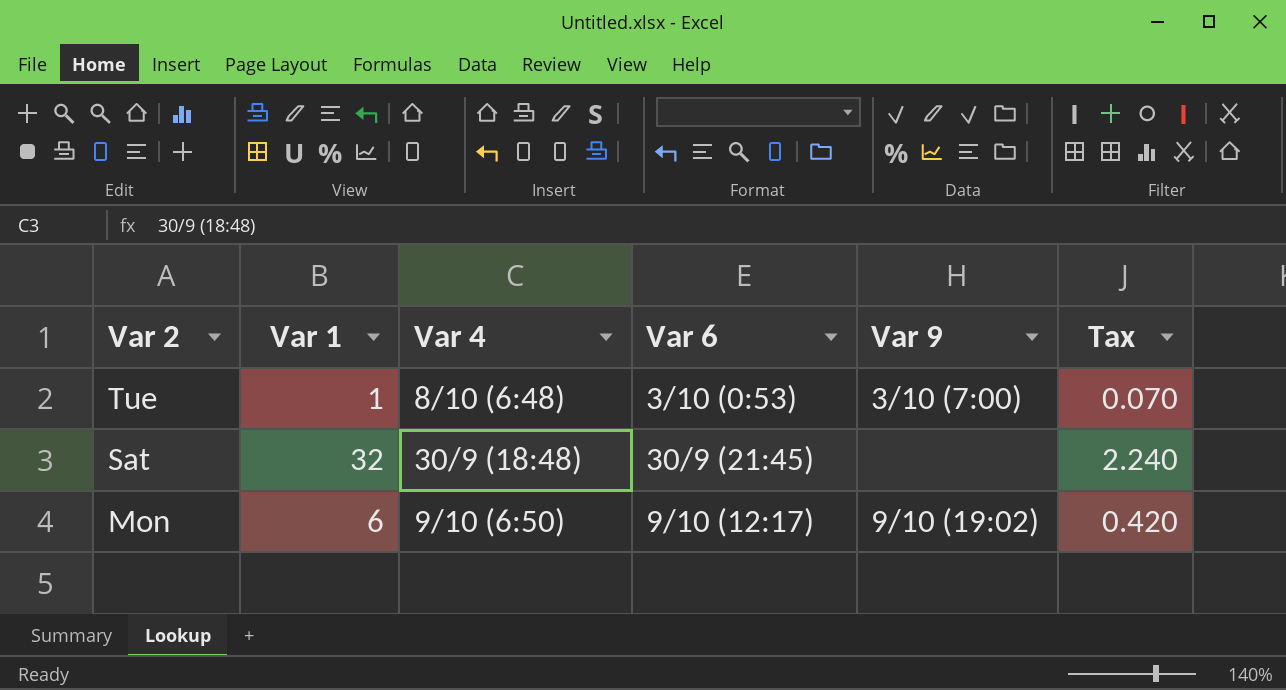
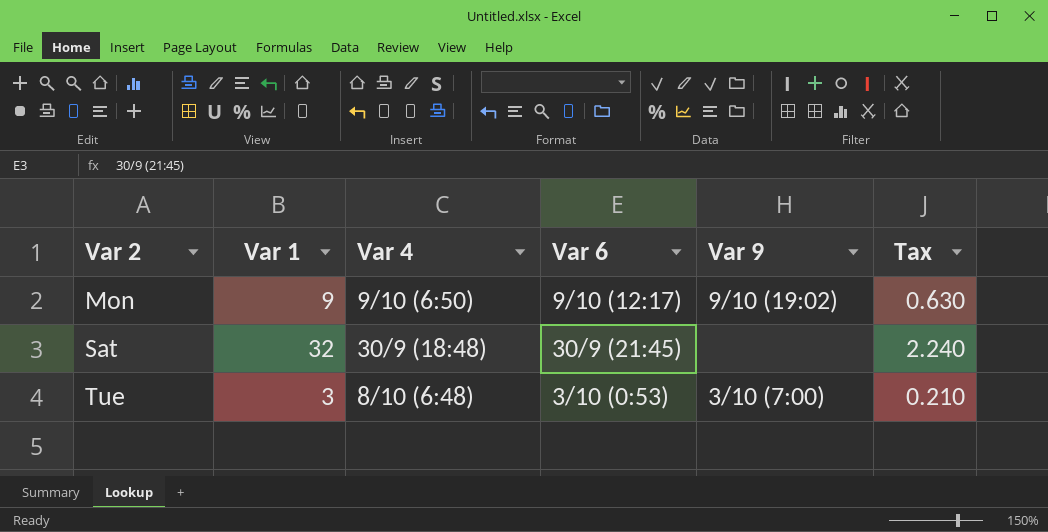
row order: Var 2 descending -> Var 2 ascending
Mon | Var 1: 6 -> 9
Mon | Tax: 0.420 -> 0.630
Tue | Var 1: 1 -> 3
Tue | Tax: 0.070 -> 0.210

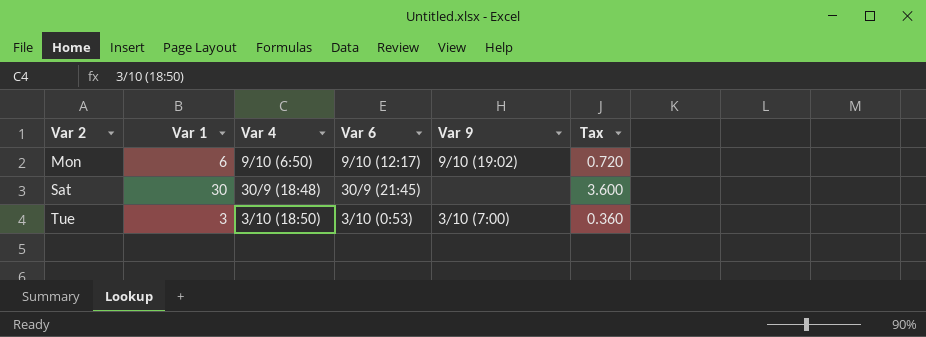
column Tax | formula: [Var 1] * 0.07 -> [Var 1] * 0.12
Mon | Var 1: 9 -> 6
Sat | Var 1: 32 -> 30
Tue | Var 4: 8/10 (6:48) -> 3/10 (18:50)

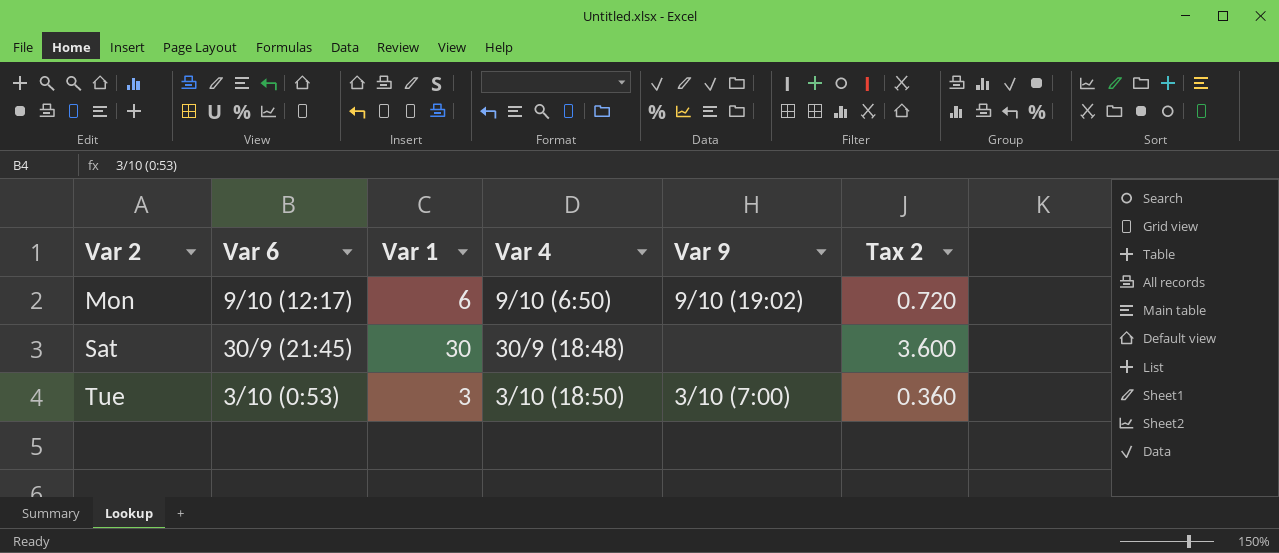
column Var 6 | position: 4 -> 2
column name: Tax -> Tax 2

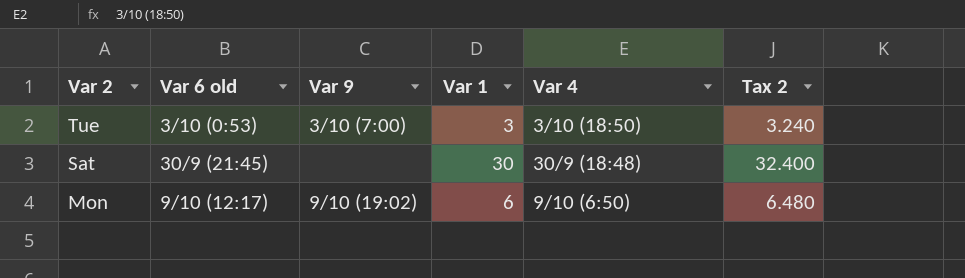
row order: Var 2 ascending -> Var 2 descending
column name: Var 6 -> Var 6 old
column Var 9 | position: 5 -> 3
column Tax 2 | formula: [Var 1] * 0.12 -> [Var 1] * 1.08

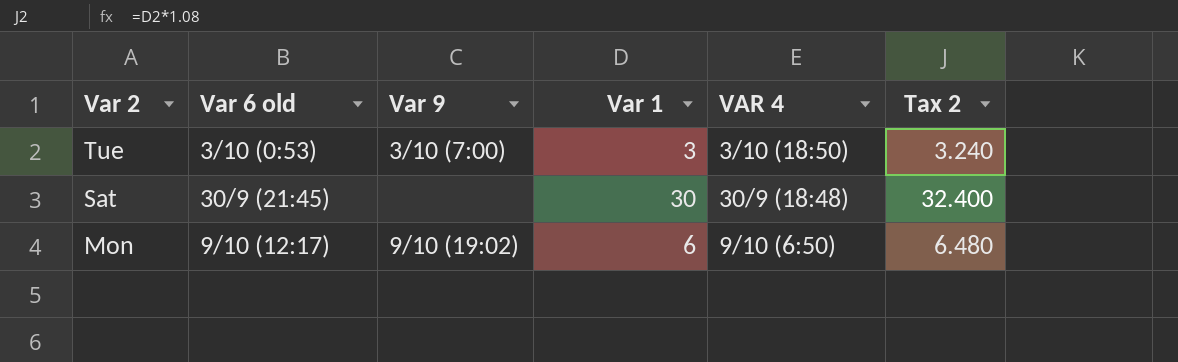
column name: Var 4 -> VAR 4

